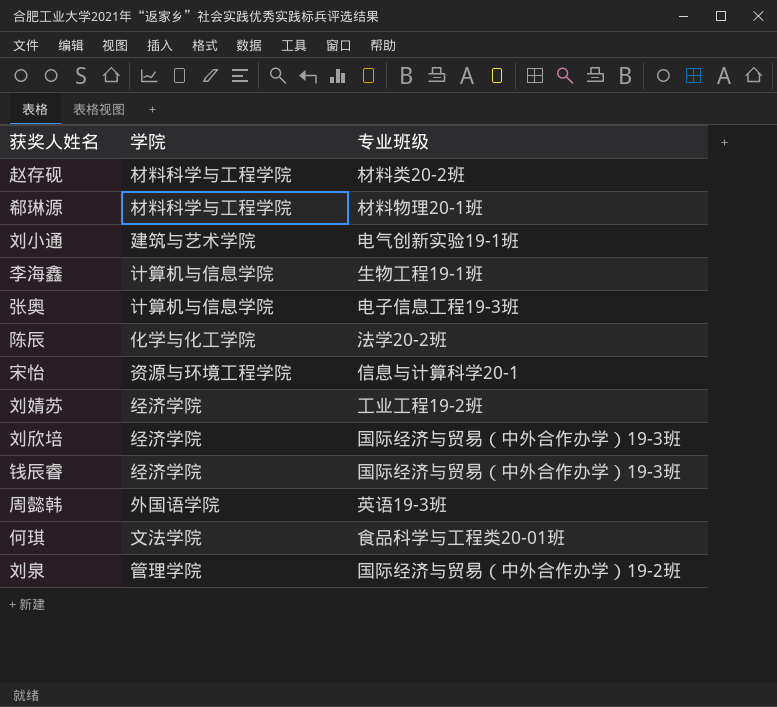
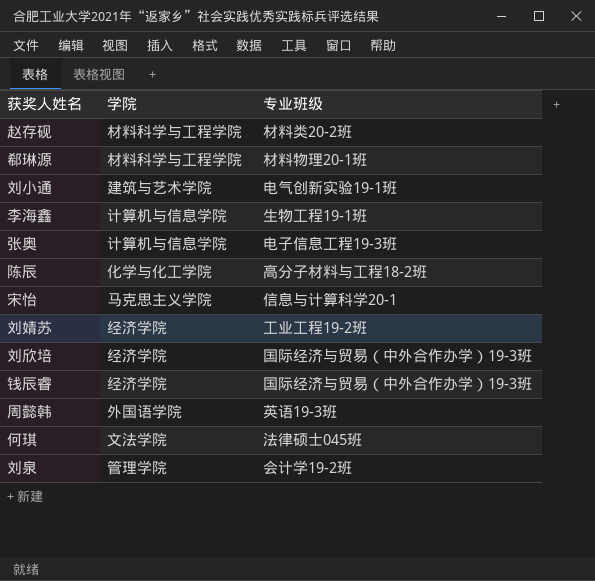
陈辰 | 专业班级: 法学20-2班 -> 高分子材料与工程18-2班
宋怡 | 学院: 资源与环境工程学院 -> 马克思主义学院
何琪 | 专业班级: 食品科学与工程类20-01班 -> 法律硕士045班
刘泉 | 专业班级: 国际经济与贸易（中外合作办学）19-2班 -> 会计学19-2班

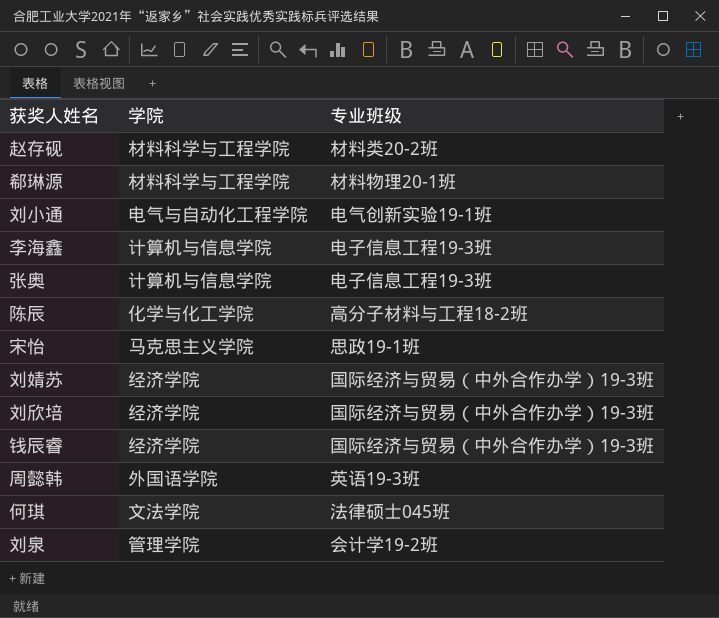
刘小通 | 学院: 建筑与艺术学院 -> 电气与自动化工程学院
李海鑫 | 专业班级: 生物工程19-1班 -> 电子信息工程19-3班
宋怡 | 专业班级: 信息与计算科学20-1 -> 思政19-1班
刘婧苏 | 专业班级: 工业工程19-2班 -> 国际经济与贸易（中外合作办学）19-3班

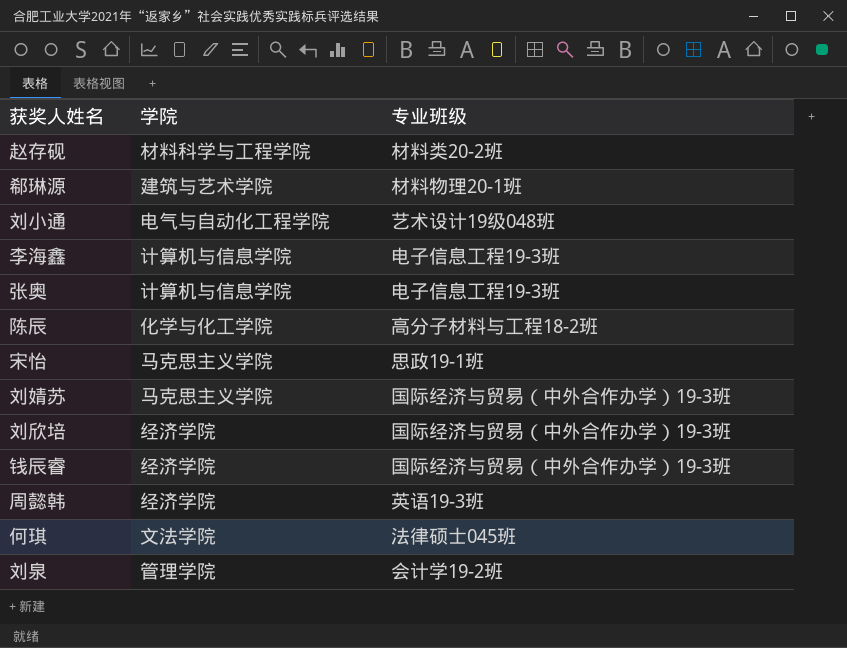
郗琳源 | 学院: 材料科学与工程学院 -> 建筑与艺术学院
刘小通 | 专业班级: 电气创新实验19-1班 -> 艺术设计19级048班
刘婧苏 | 学院: 经济学院 -> 马克思主义学院
周懿韩 | 学院: 外国语学院 -> 经济学院

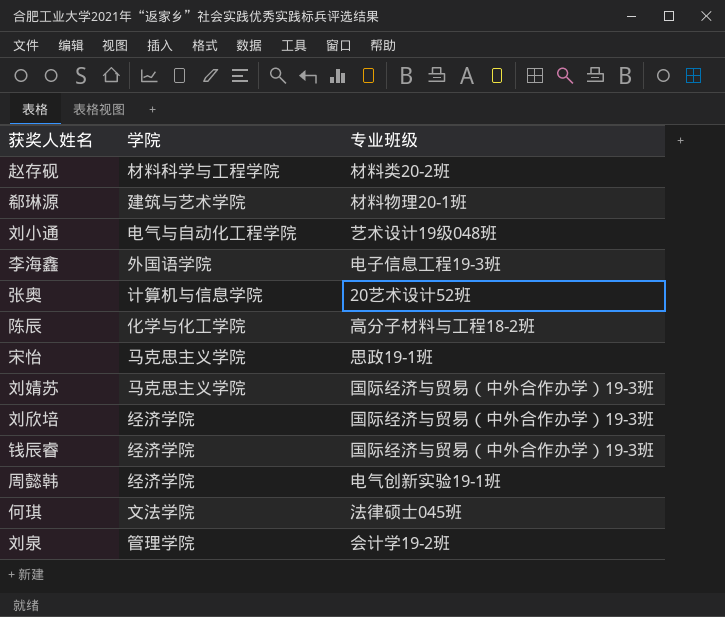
李海鑫 | 学院: 计算机与信息学院 -> 外国语学院
张奥 | 专业班级: 电子信息工程19-3班 -> 20艺术设计52班
周懿韩 | 专业班级: 英语19-3班 -> 电气创新实验19-1班

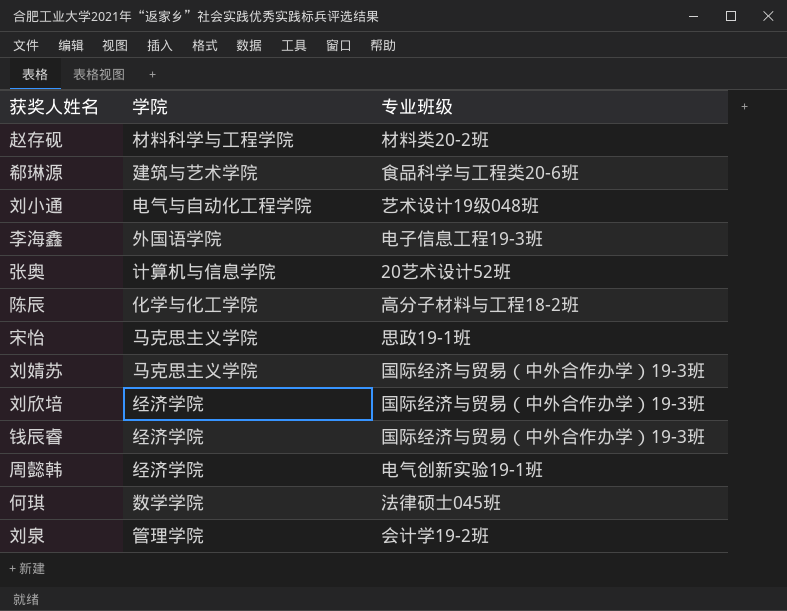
郗琳源 | 专业班级: 材料物理20-1班 -> 食品科学与工程类20-6班
何琪 | 学院: 文法学院 -> 数学学院

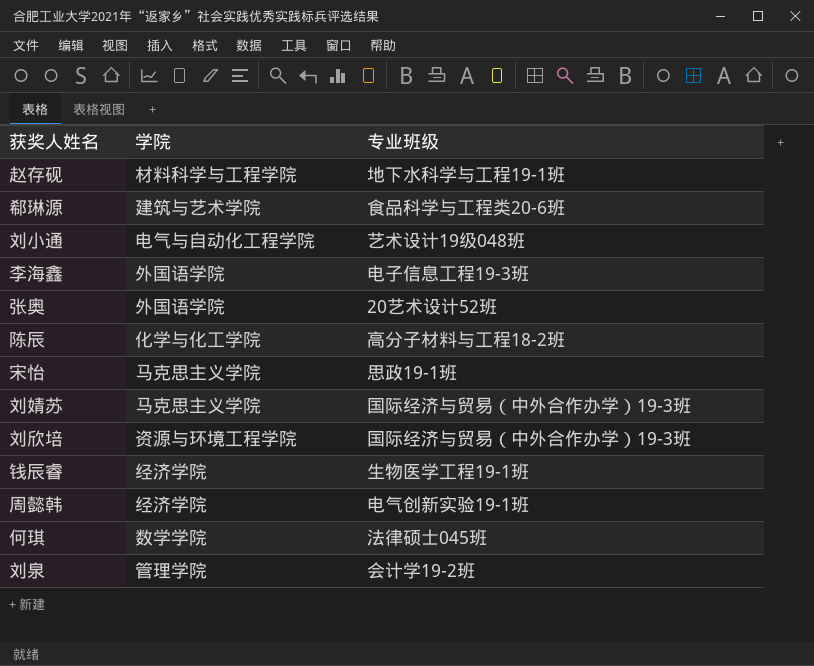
赵存砚 | 专业班级: 材料类20-2班 -> 地下水科学与工程19-1班
张奥 | 学院: 计算机与信息学院 -> 外国语学院
刘欣培 | 学院: 经济学院 -> 资源与环境工程学院
钱辰睿 | 专业班级: 国际经济与贸易（中外合作办学）19-3班 -> 生物医学工程19-1班

